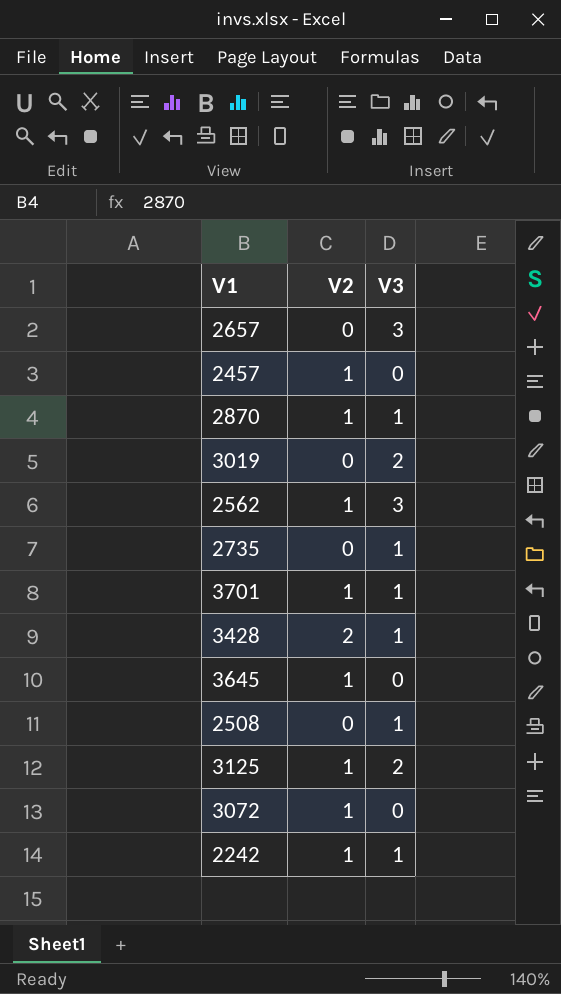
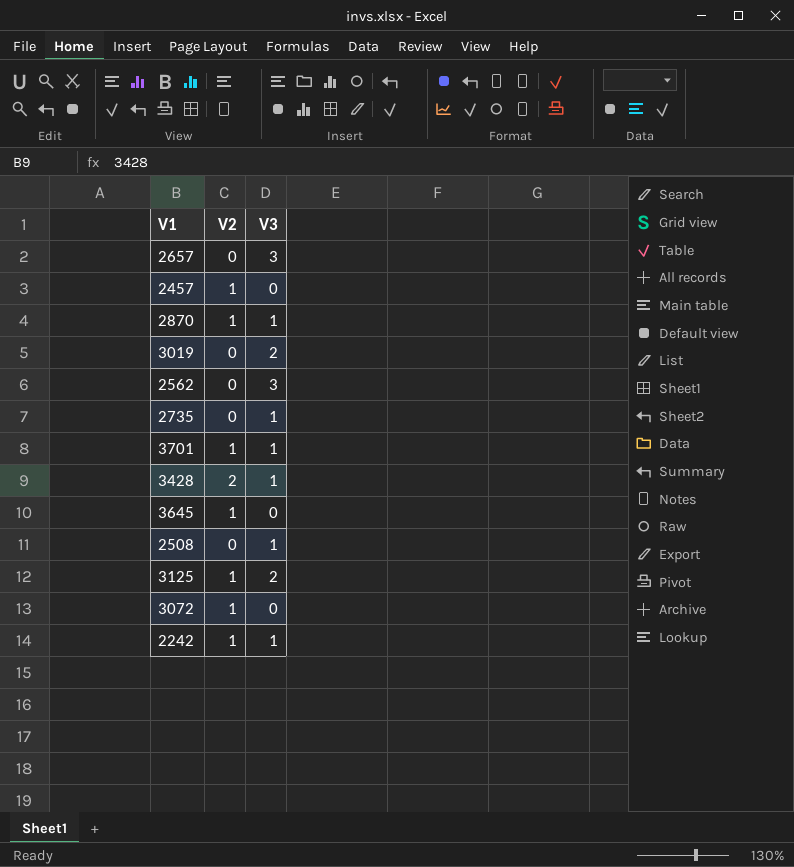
2562 | V2: 1 -> 0

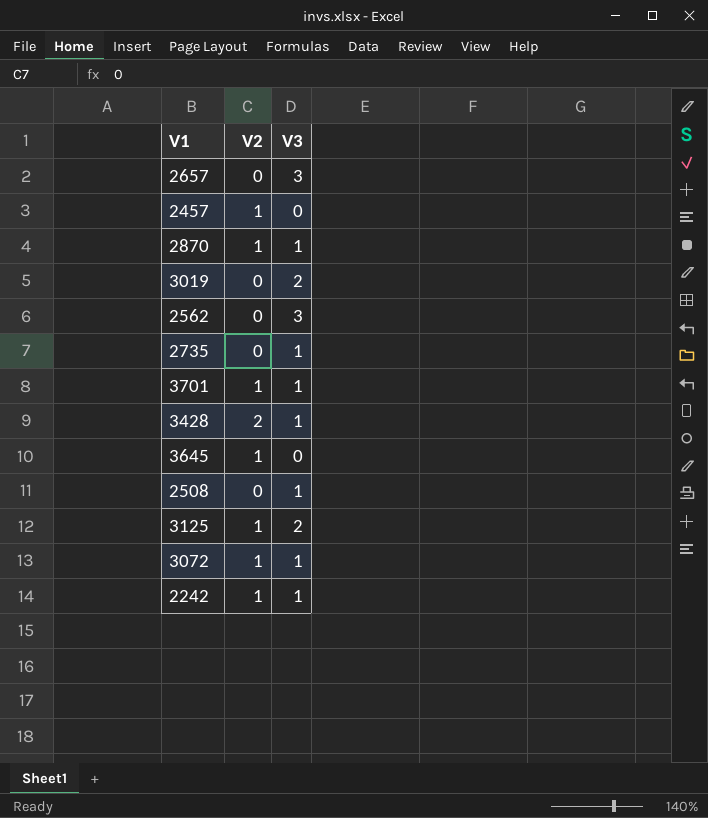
3072 | V3: 0 -> 1

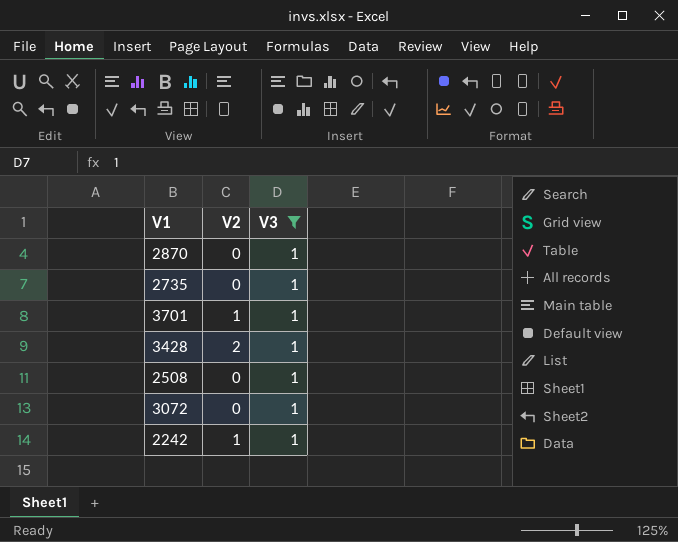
filter: none -> V3 = 1
2870 | V2: 1 -> 0
3072 | V2: 1 -> 0

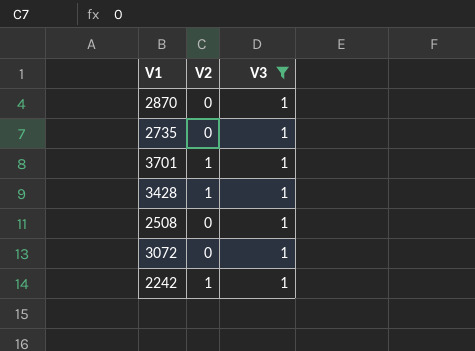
3428 | V2: 2 -> 1

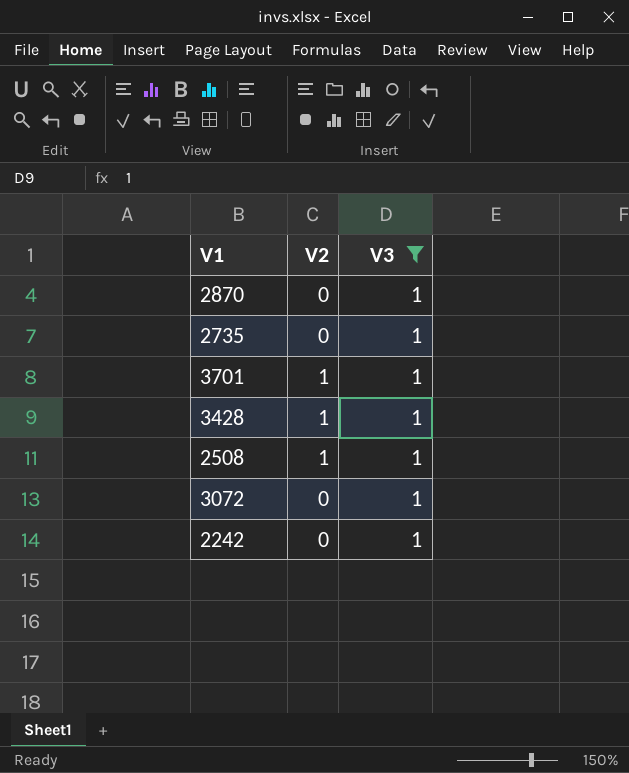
2508 | V2: 0 -> 1
2242 | V2: 1 -> 0

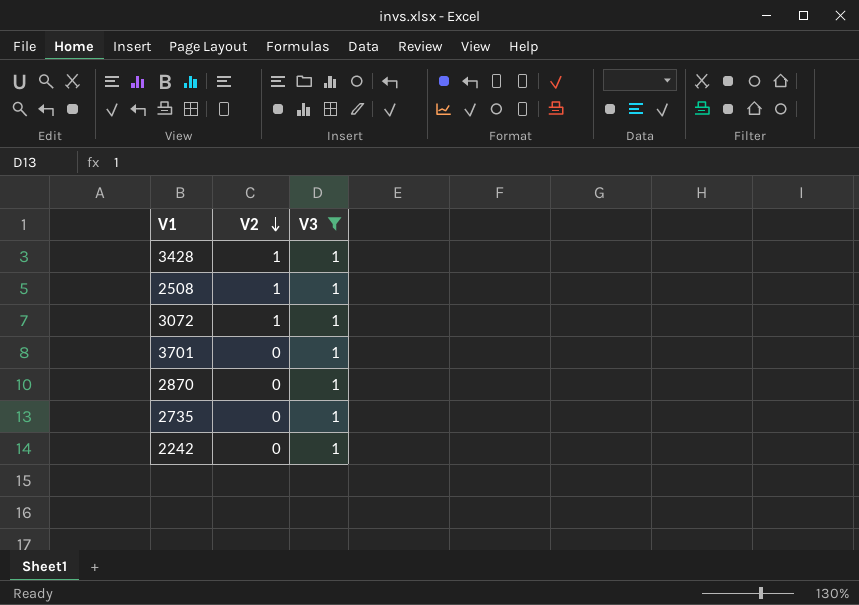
row order: none -> V2 descending
3072 | V2: 0 -> 1
3701 | V2: 1 -> 0

